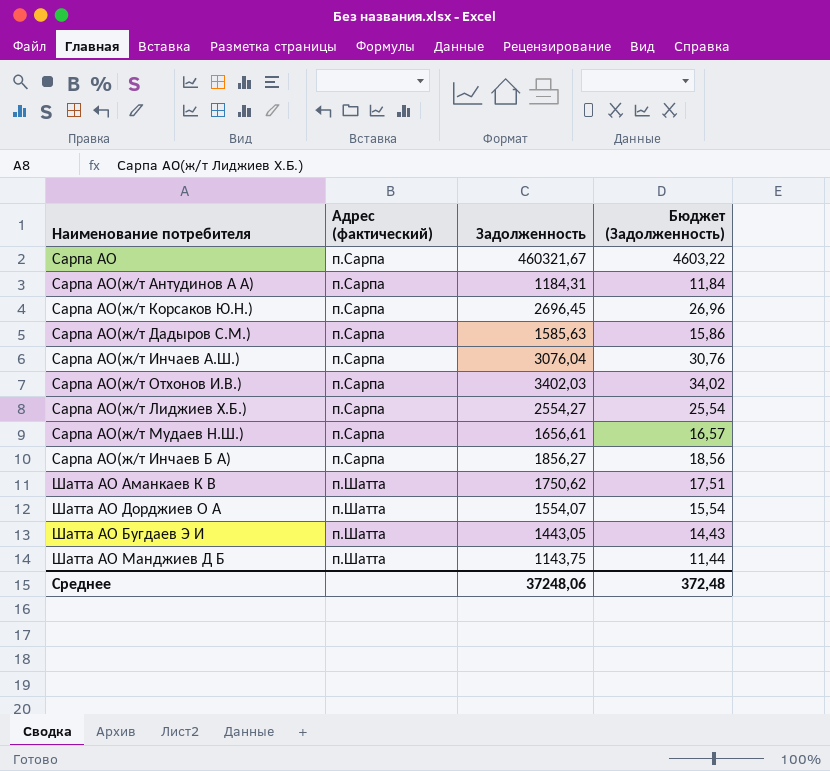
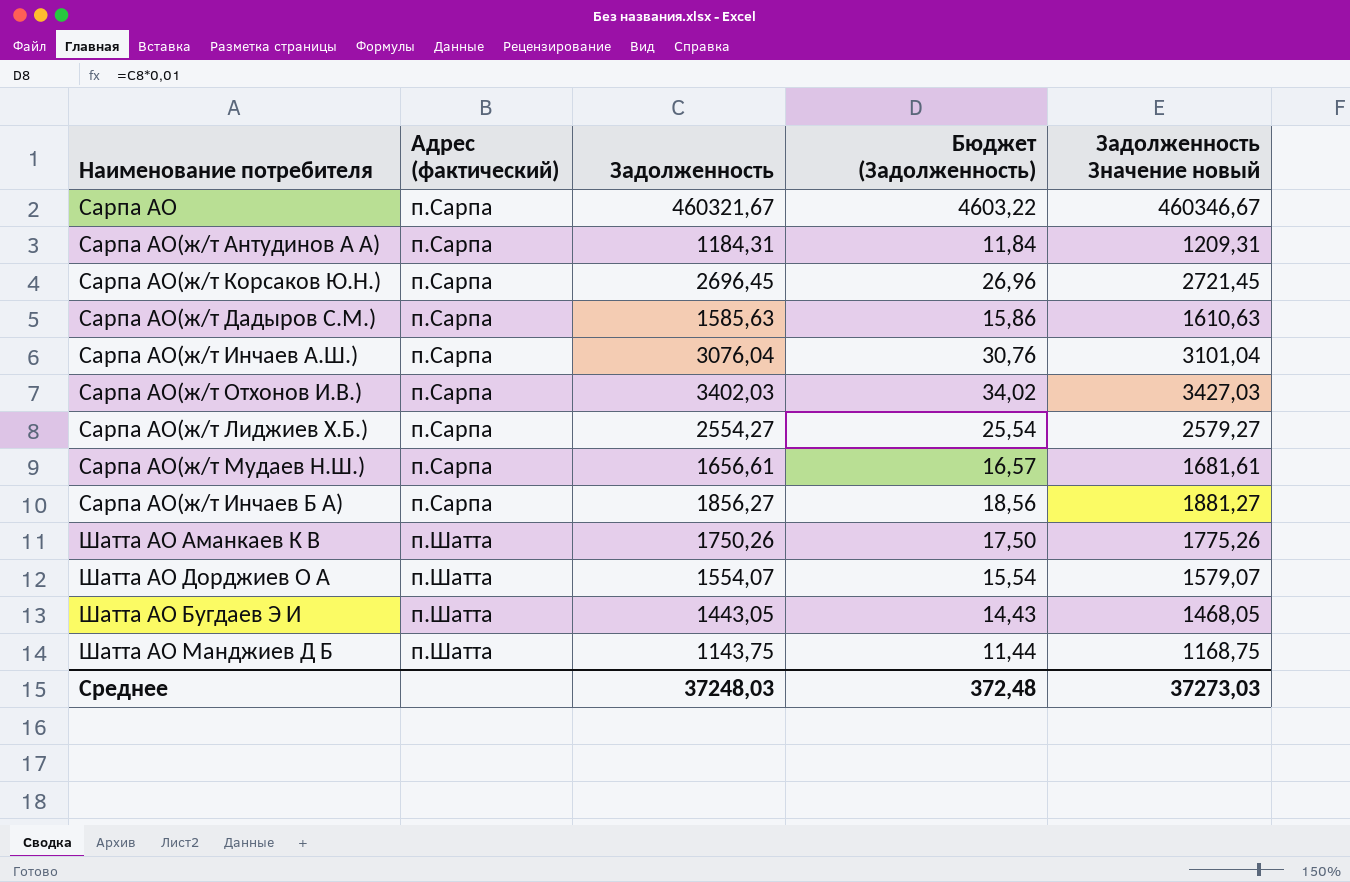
column Задолженность Значение новый | formula: none -> [Задолженность] + 25
Шатта АО Аманкаев К В | Задолженность: 1750,62 -> 1750,26
Шатта АО Аманкаев К В | Бюджет (Задолженность): 17,51 -> 17,50
Среднее | Задолженность: 37248,06 -> 37248,03

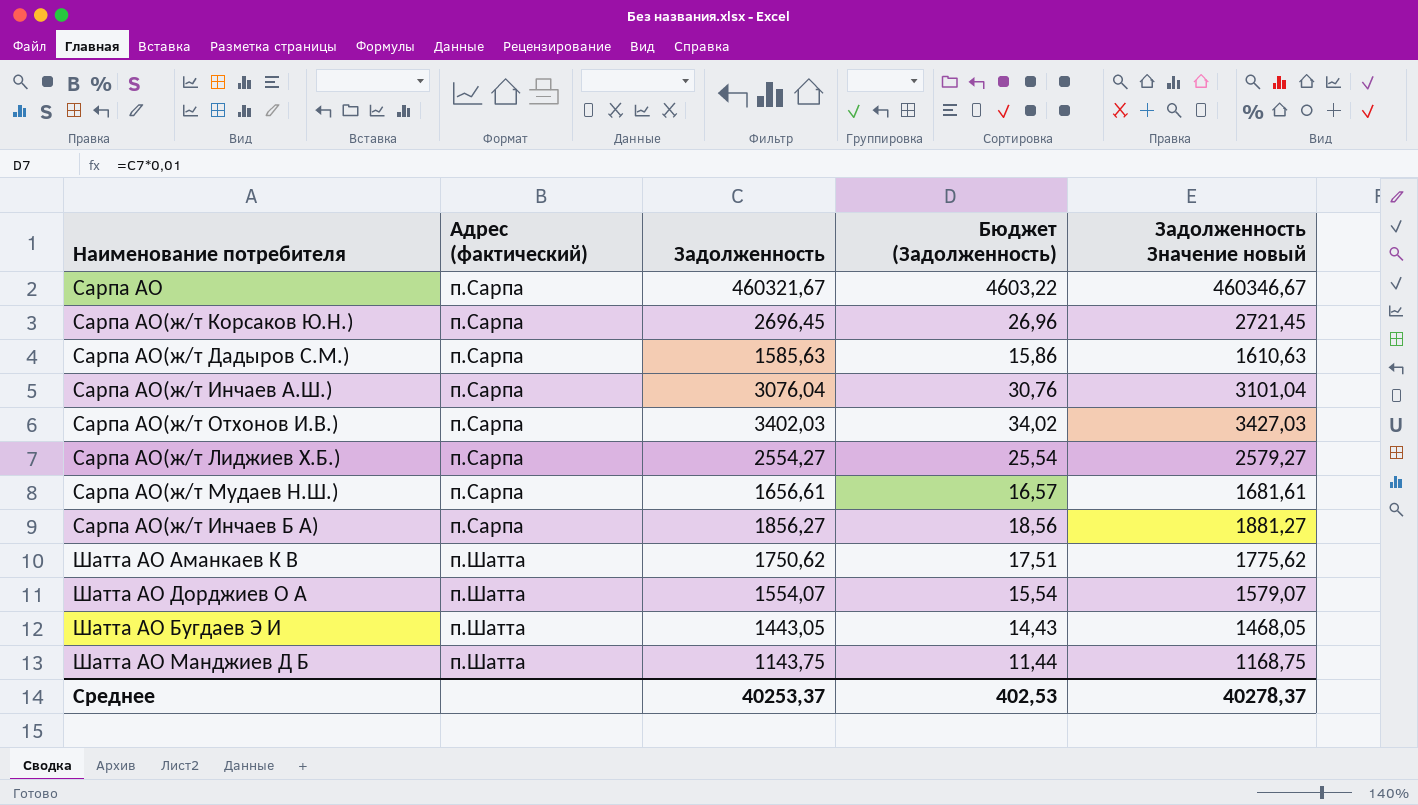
row Сарпа АО(ж/т Антудинов А А): п.Сарпа | 1184,31 | 11,84 | 1209,31 -> none
Шатта АО Аманкаев К В | Задолженность: 1750,26 -> 1750,62
Шатта АО Аманкаев К В | Бюджет (Задолженность): 17,50 -> 17,51
Шатта АО Аманкаев К В | Задолженность Значение новый: 1775,26 -> 1775,62
Среднее | Задолженность: 37248,03 -> 40253,37
Среднее | Бюджет (Задолженность): 372,48 -> 402,53
Среднее | Задолженность Значение новый: 37273,03 -> 40278,37

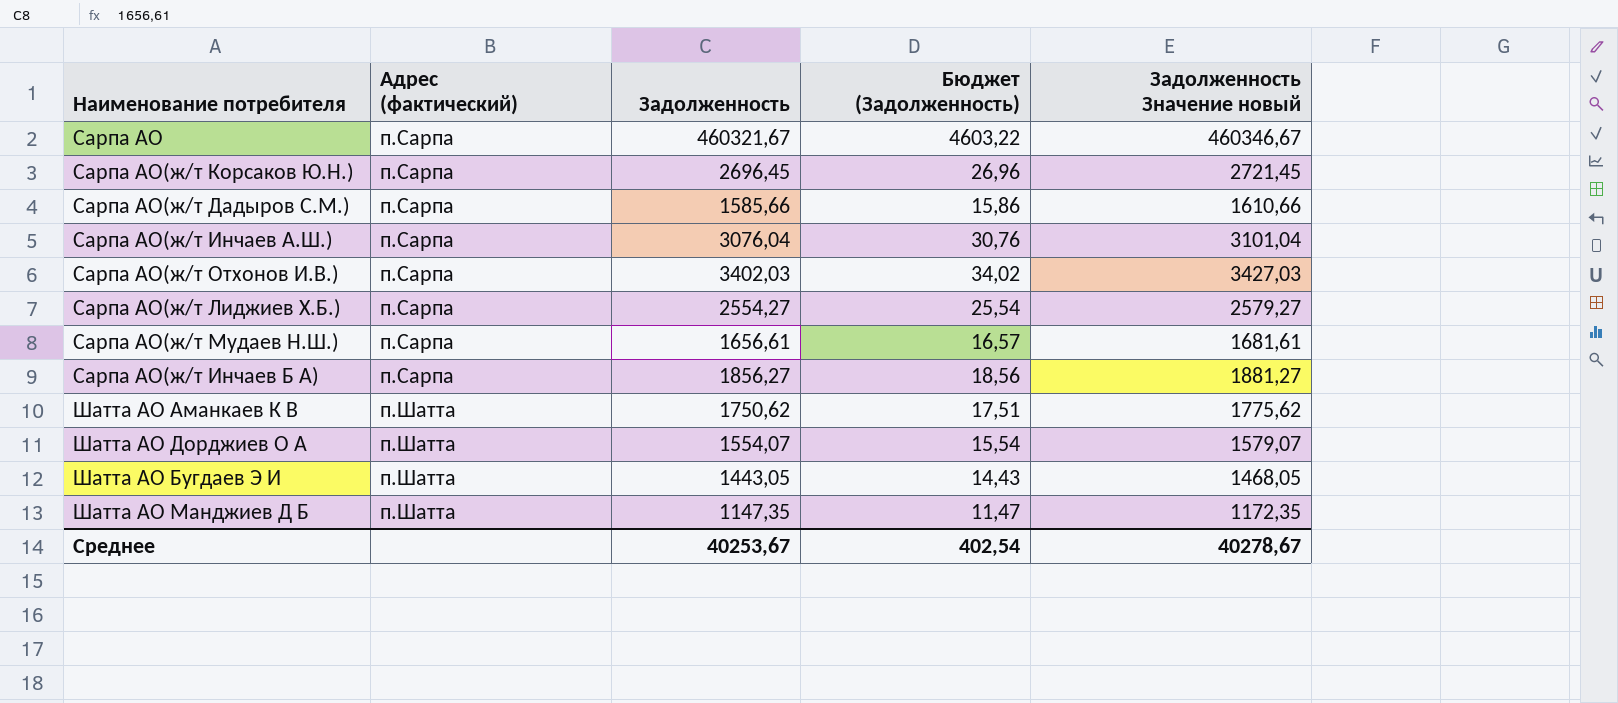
Сарпа АО(ж/т Дадыров С.М.) | Задолженность: 1585,63 -> 1585,66
Сарпа АО(ж/т Дадыров С.М.) | Задолженность Значение новый: 1610,63 -> 1610,66
Шатта АО Манджиев Д Б | Задолженность: 1143,75 -> 1147,35
Шатта АО Манджиев Д Б | Бюджет (Задолженность): 11,44 -> 11,47
Шатта АО Манджиев Д Б | Задолженность Значение новый: 1168,75 -> 1172,35
Среднее | Задолженность: 40253,37 -> 40253,67
Среднее | Бюджет (Задолженность): 402,53 -> 402,54
Среднее | Задолженность Значение новый: 40278,37 -> 40278,67

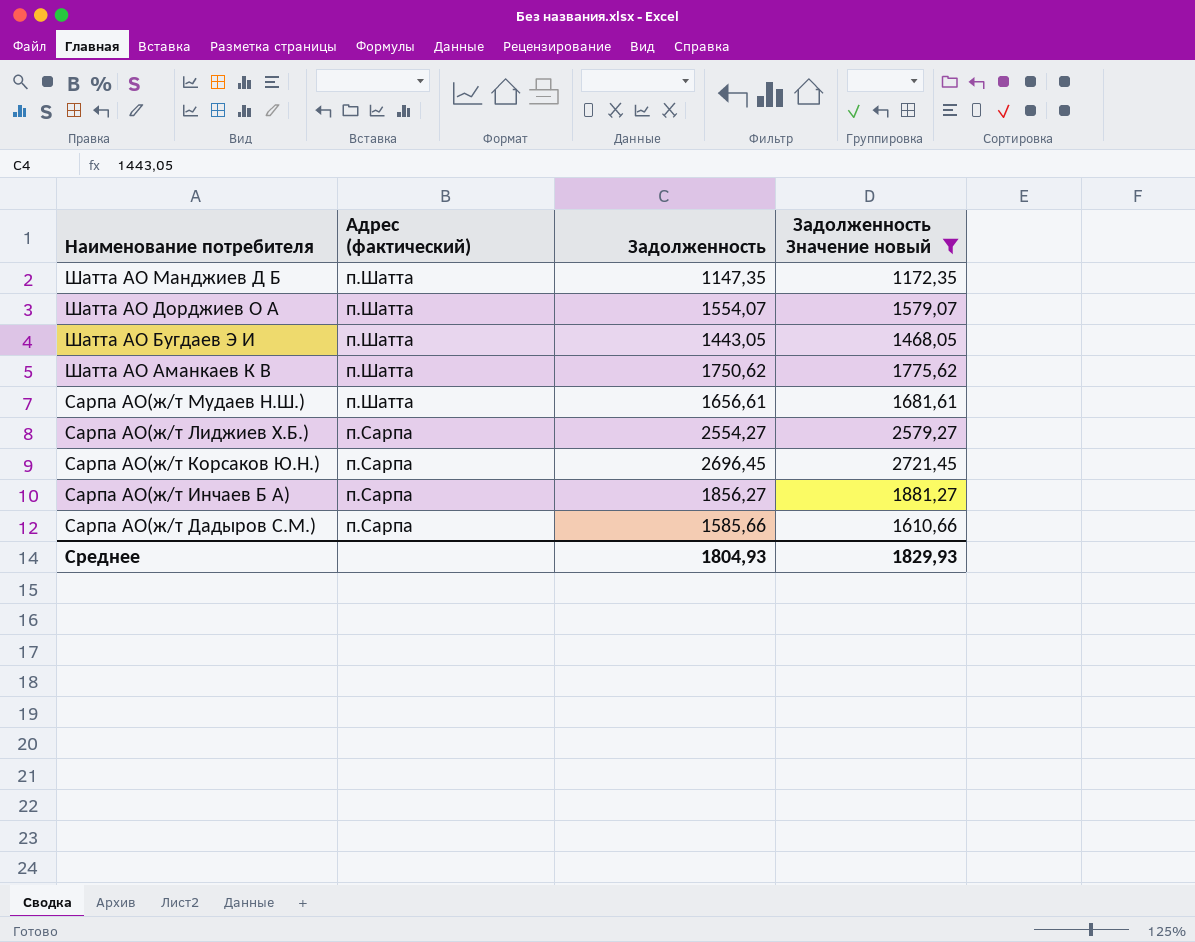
filter: none -> Задолженность Значение новый <= 2721,45
row order: Адрес (фактический) ascending -> Наименование потребителя descending
column Бюджет (Задолженность) | formula: [Задолженность] * 0,01 -> none
Сарпа АО(ж/т Мудаев Н.Ш.) | Адрес (фактический): п.Сарпа -> п.Шатта
Среднее | Задолженность: 40253,67 -> 1804,93
Среднее | Задолженность Значение новый: 40278,67 -> 1829,93

